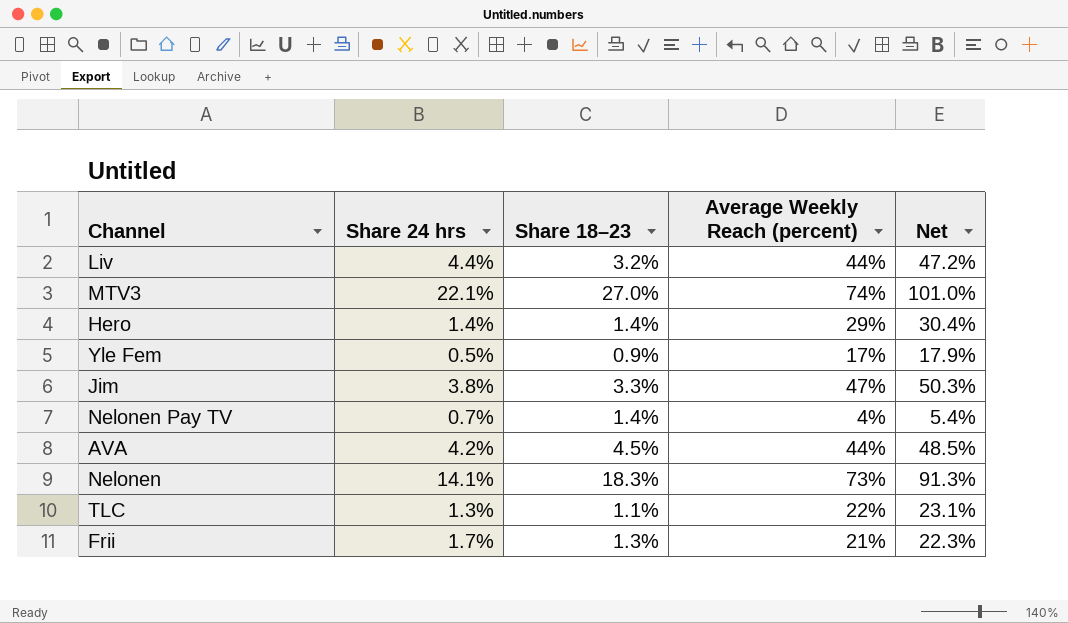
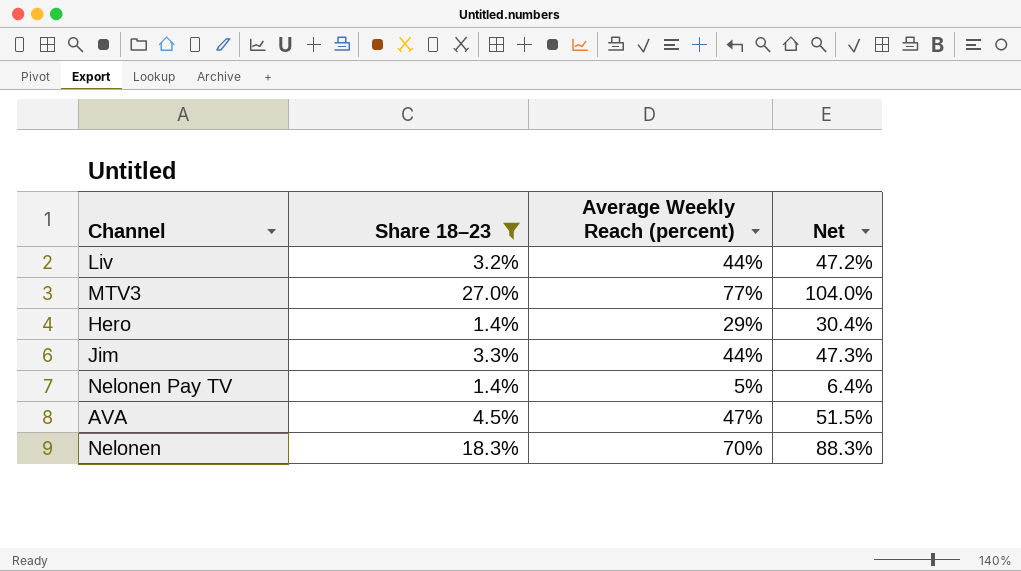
filter: none -> Share 18–23 >= 1.4%
column Share 24 hrs | position: 2 -> none
MTV3 | Average Weekly Reach (percent): 74% -> 77%
MTV3 | Net: 101.0% -> 104.0%
Jim | Average Weekly Reach (percent): 47% -> 44%
Jim | Net: 50.3% -> 47.3%
Nelonen Pay TV | Average Weekly Reach (percent): 4% -> 5%
Nelonen Pay TV | Net: 5.4% -> 6.4%
AVA | Average Weekly Reach (percent): 44% -> 47%
AVA | Net: 48.5% -> 51.5%
Nelonen | Average Weekly Reach (percent): 73% -> 70%
Nelonen | Net: 91.3% -> 88.3%

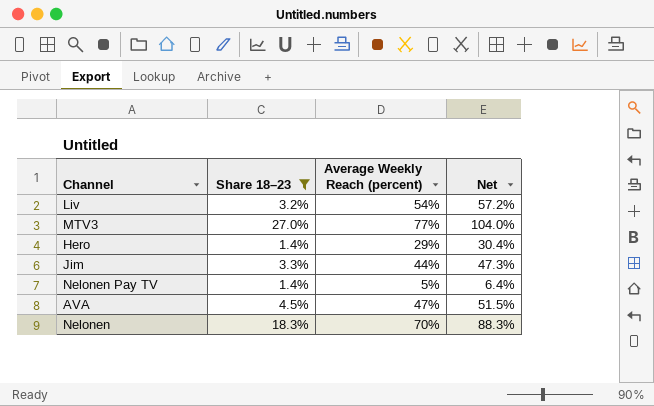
Liv | Average Weekly Reach (percent): 44% -> 54%
Liv | Net: 47.2% -> 57.2%

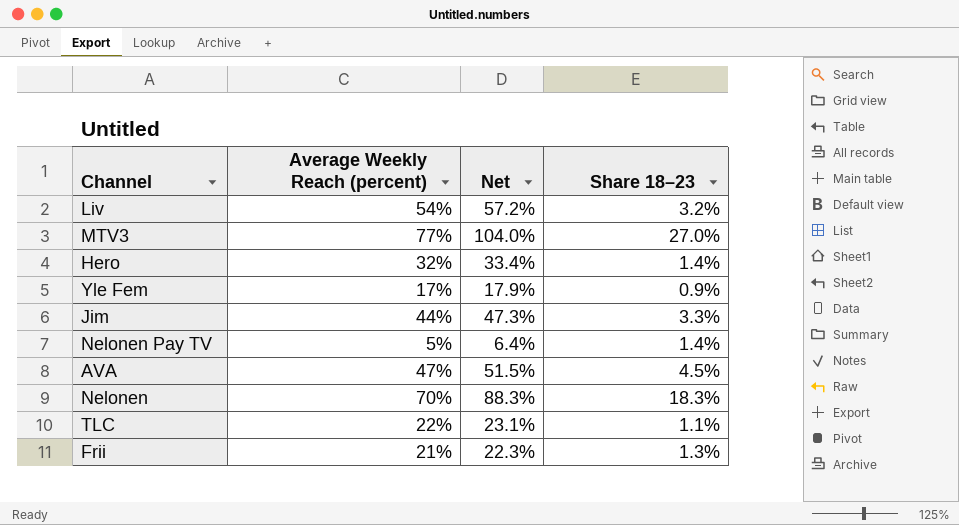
filter: Share 18–23 >= 1.4% -> none
column Share 18–23 | position: 2 -> 4
Hero | Average Weekly Reach (percent): 29% -> 32%
Hero | Net: 30.4% -> 33.4%

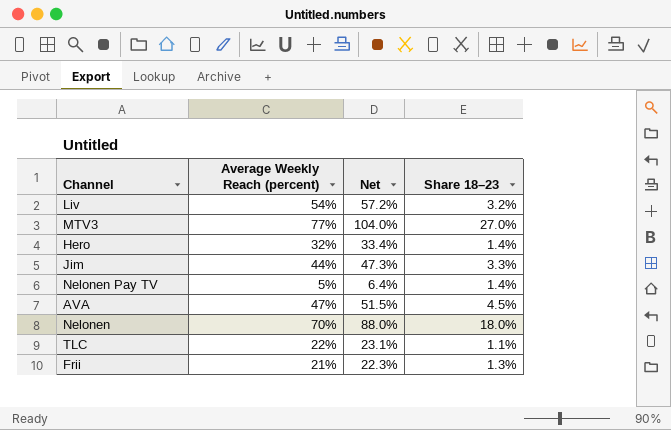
row Yle Fem: 17% | 17.9% | 0.9% -> none
Nelonen | Net: 88.3% -> 88.0%
Nelonen | Share 18–23: 18.3% -> 18.0%

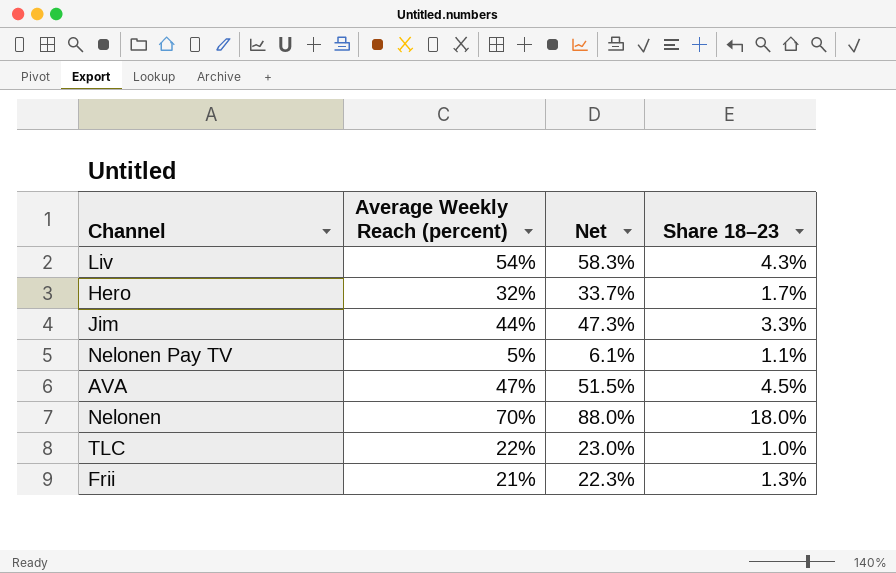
row MTV3: 77% | 104.0% | 27.0% -> none
Liv | Net: 57.2% -> 58.3%
Liv | Share 18–23: 3.2% -> 4.3%
Hero | Net: 33.4% -> 33.7%
Hero | Share 18–23: 1.4% -> 1.7%
Nelonen Pay TV | Net: 6.4% -> 6.1%
Nelonen Pay TV | Share 18–23: 1.4% -> 1.1%
TLC | Net: 23.1% -> 23.0%
TLC | Share 18–23: 1.1% -> 1.0%

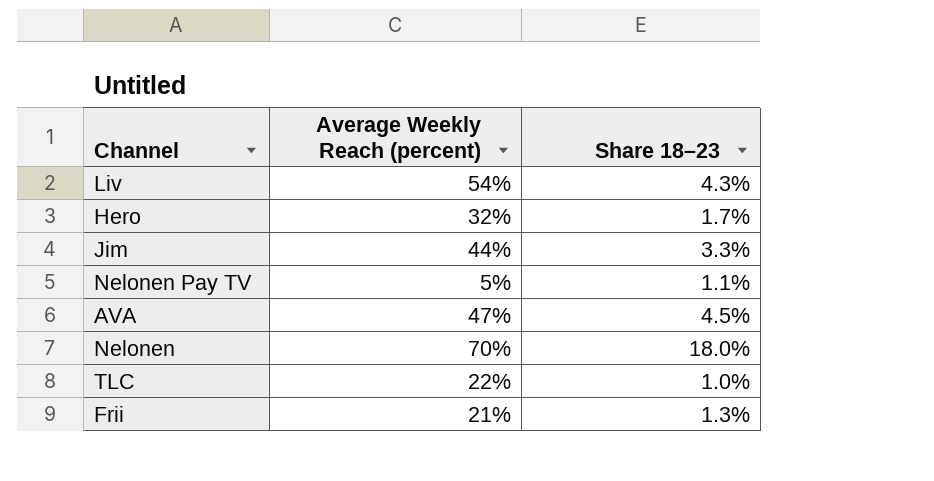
column Net | formula: [Average Weekly Reach (percent)] + [Share 18–23] -> none

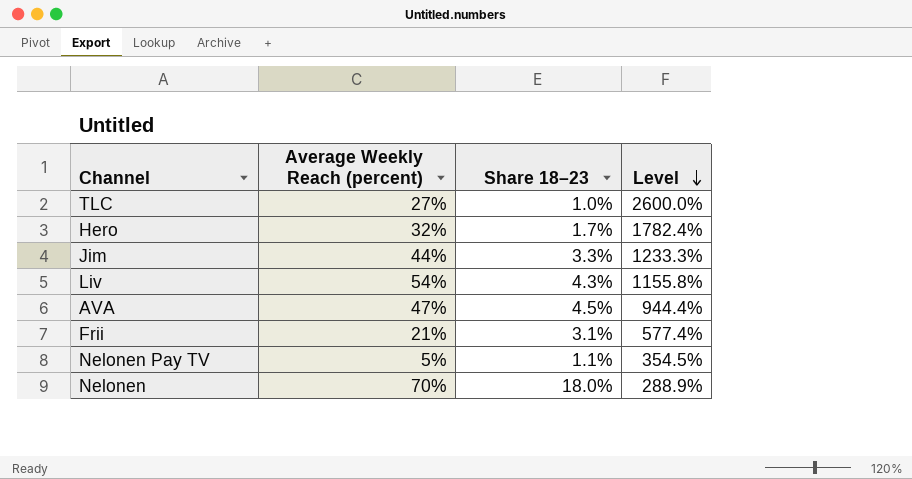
row order: none -> Level descending
column Level | formula: none -> ([Average Weekly Reach (percent)] - [Share 18–23]) / [Share 18–23]
TLC | Average Weekly Reach (percent): 22% -> 27%
Frii | Share 18–23: 1.3% -> 3.1%

